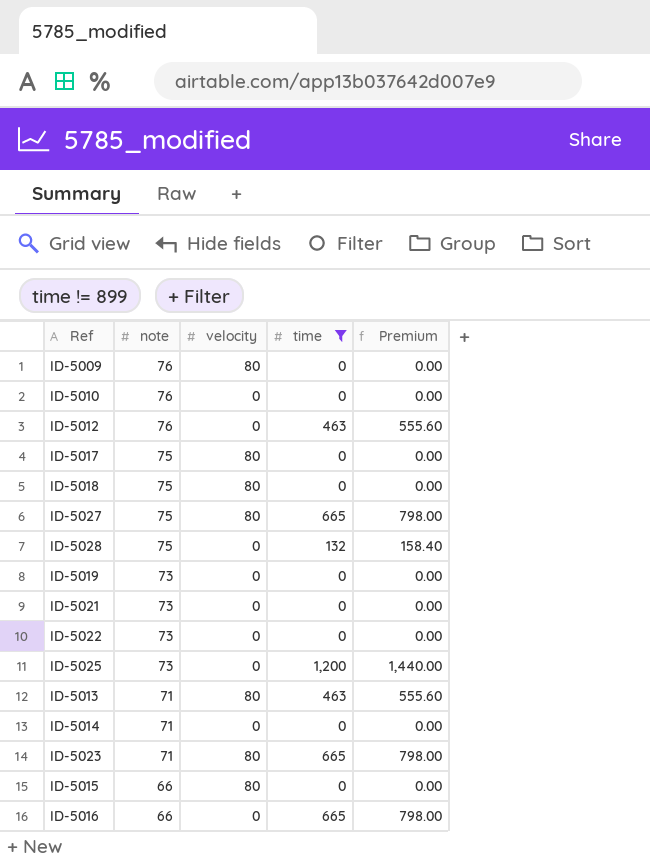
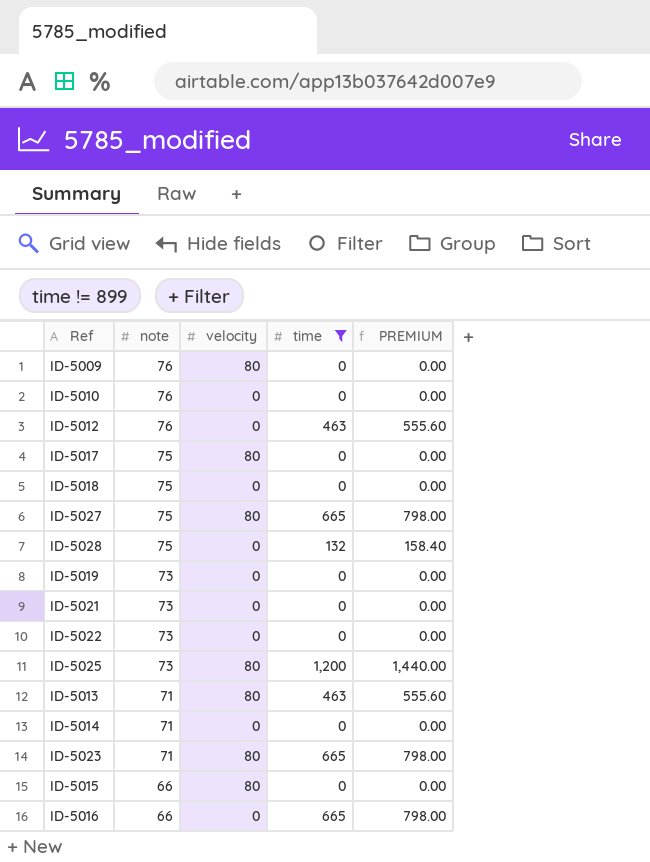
column name: Premium -> PREMIUM
ID-5018 | velocity: 80 -> 0
ID-5025 | velocity: 0 -> 80

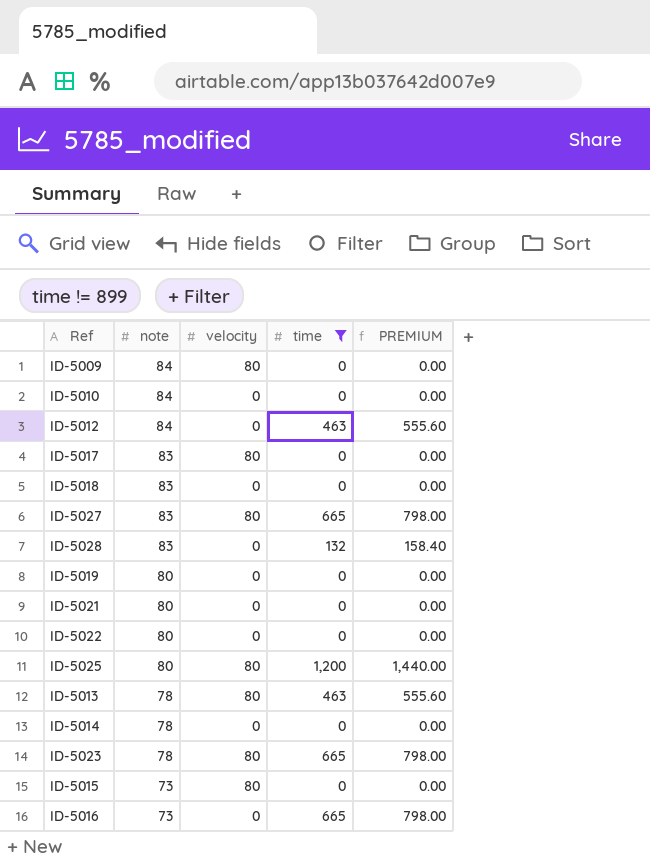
ID-5009 | note: 76 -> 84
ID-5010 | note: 76 -> 84
ID-5012 | note: 76 -> 84
ID-5017 | note: 75 -> 83
ID-5018 | note: 75 -> 83
ID-5027 | note: 75 -> 83
ID-5028 | note: 75 -> 83
ID-5019 | note: 73 -> 80
ID-5021 | note: 73 -> 80
ID-5022 | note: 73 -> 80
ID-5025 | note: 73 -> 80
ID-5013 | note: 71 -> 78
ID-5014 | note: 71 -> 78
ID-5023 | note: 71 -> 78
ID-5015 | note: 66 -> 73
ID-5016 | note: 66 -> 73

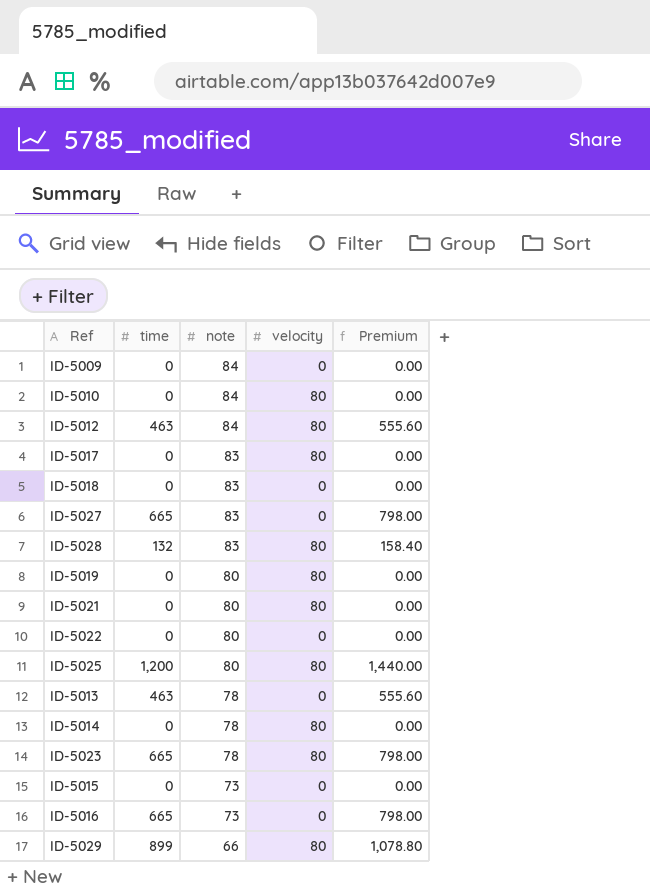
filter: time != 899 -> none
column time | position: 4 -> 2
column name: PREMIUM -> Premium
ID-5009 | velocity: 80 -> 0
ID-5010 | velocity: 0 -> 80
ID-5012 | velocity: 0 -> 80
ID-5027 | velocity: 80 -> 0
ID-5028 | velocity: 0 -> 80
ID-5019 | velocity: 0 -> 80
ID-5021 | velocity: 0 -> 80
ID-5013 | velocity: 80 -> 0
ID-5014 | velocity: 0 -> 80
ID-5015 | velocity: 80 -> 0

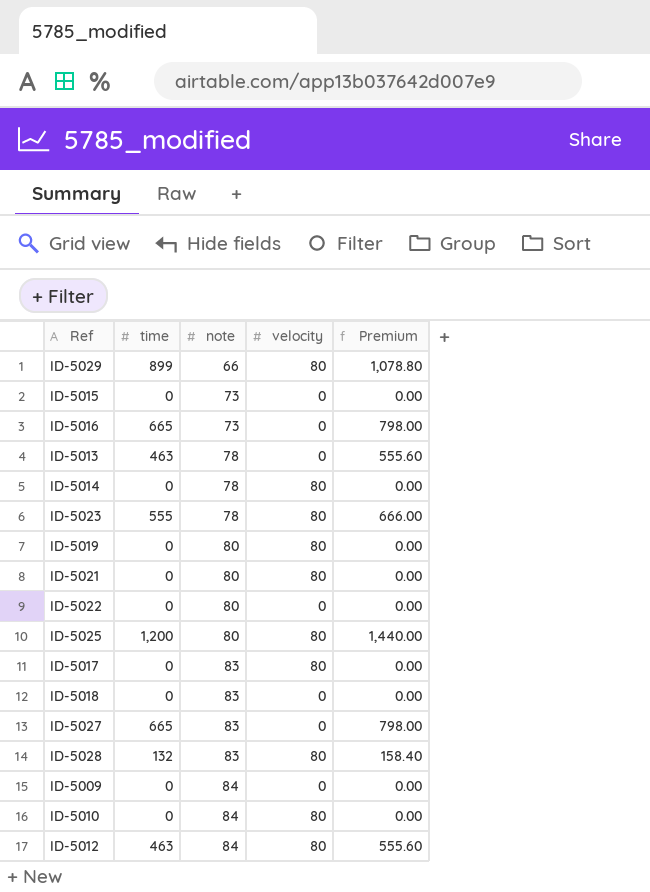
row order: note descending -> note ascending
ID-5023 | time: 665 -> 555
ID-5023 | Premium: 798.00 -> 666.00

